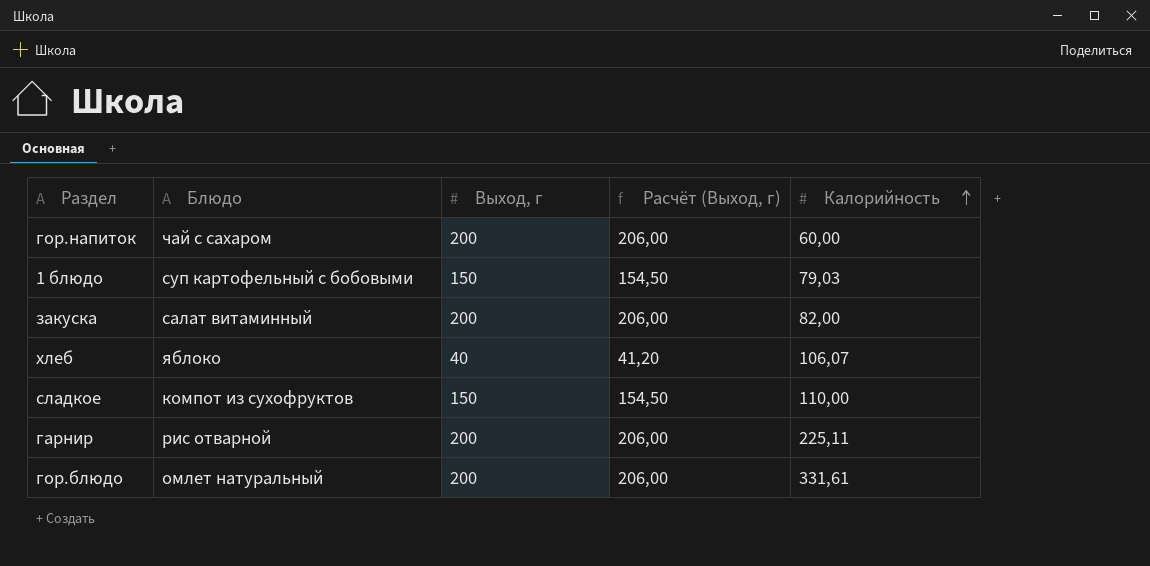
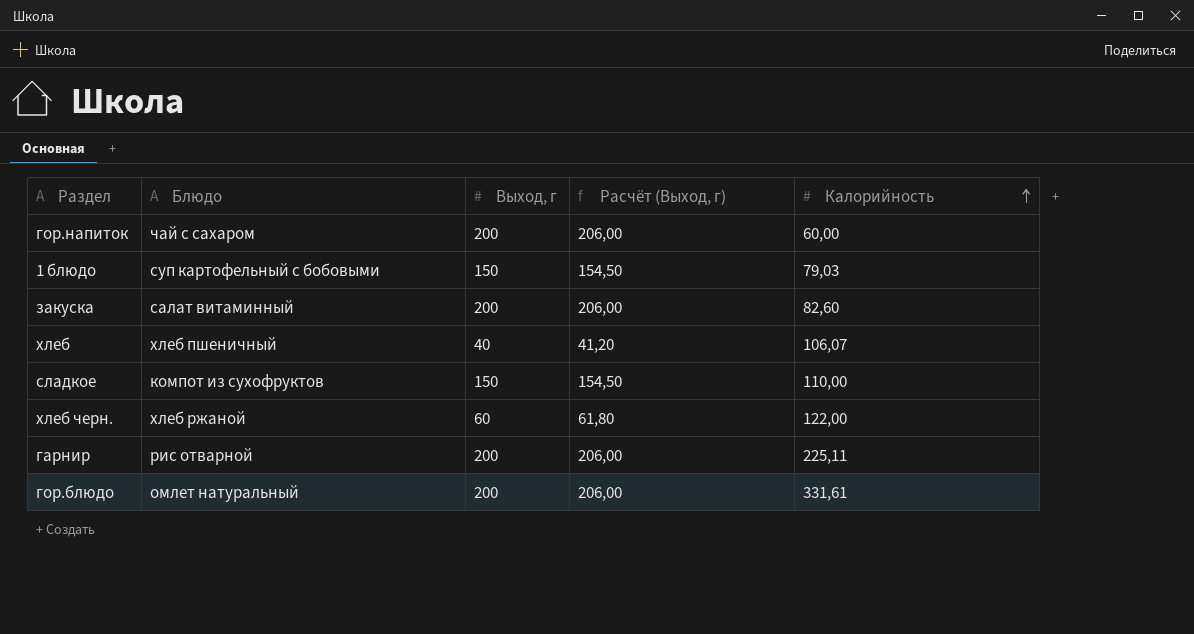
закуска | Калорийность: 82,00 -> 82,60
хлеб | Блюдо: яблоко -> хлеб пшеничный
row хлеб черн.: none -> хлеб ржаной | 60 | 61,80 | 122,00

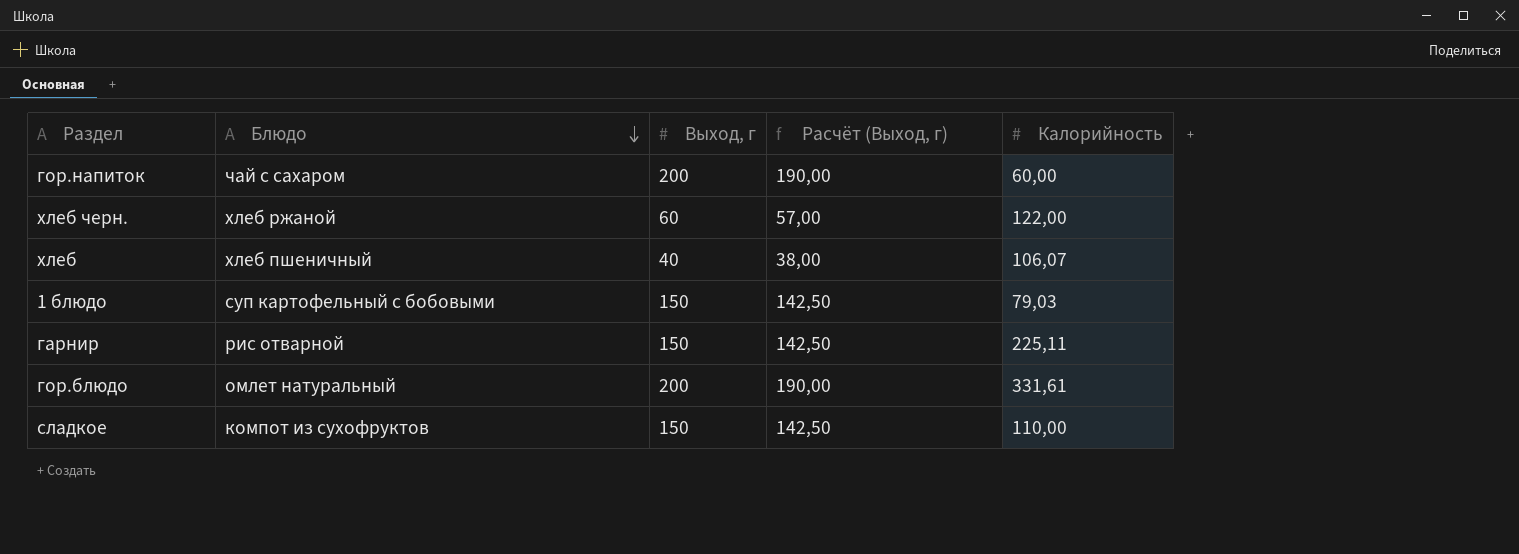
row order: Калорийность ascending -> Блюдо descending
column Расчёт (Выход, г) | formula: [Выход, г] * 1,03 -> [Выход, г] * 0,95
row закуска: салат витаминный | 200 | 206,00 | 82,60 -> none
гарнир | Выход, г: 200 -> 150

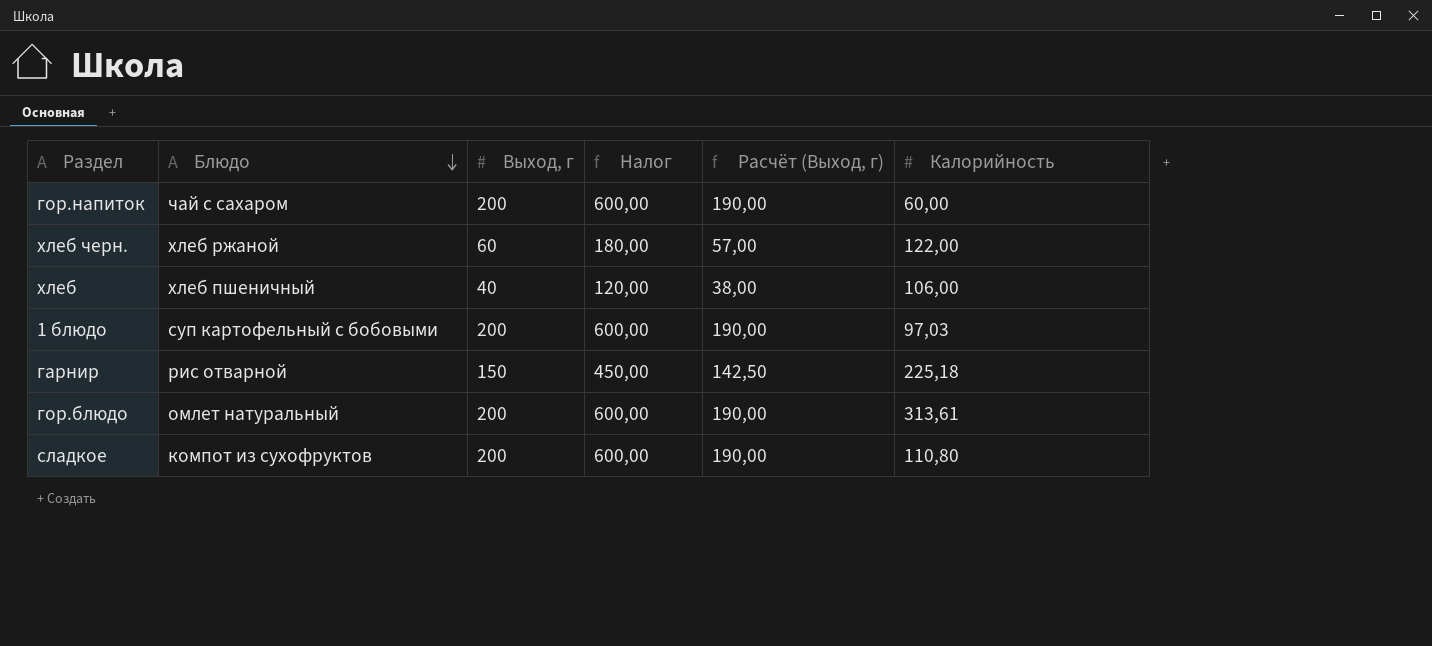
column Налог | formula: none -> [Выход, г] * 3
хлеб | Калорийность: 106,07 -> 106,00
1 блюдо | Выход, г: 150 -> 200
1 блюдо | Расчёт (Выход, г): 142,50 -> 190,00
1 блюдо | Калорийность: 79,03 -> 97,03
гарнир | Калорийность: 225,11 -> 225,18
гор.блюдо | Калорийность: 331,61 -> 313,61
сладкое | Выход, г: 150 -> 200
сладкое | Расчёт (Выход, г): 142,50 -> 190,00
сладкое | Калорийность: 110,00 -> 110,80

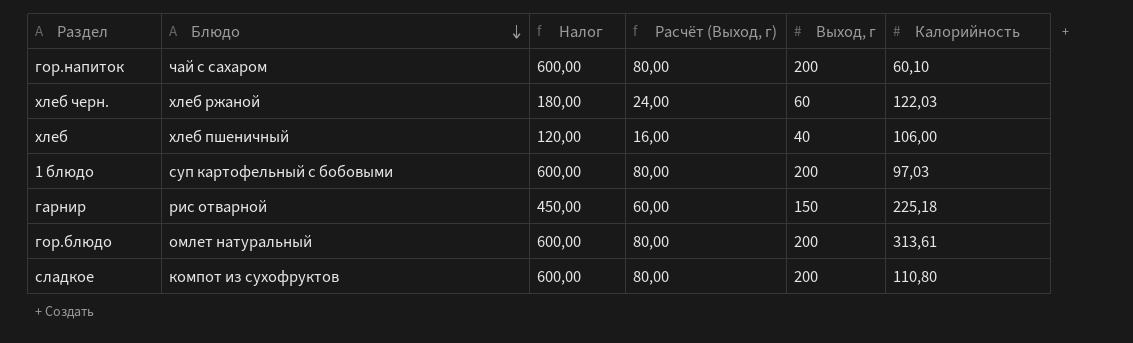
column Расчёт (Выход, г) | formula: [Выход, г] * 0,95 -> [Выход, г] * 0,4
column Выход, г | position: 3 -> 5
гор.напиток | Калорийность: 60,00 -> 60,10
хлеб черн. | Калорийность: 122,00 -> 122,03

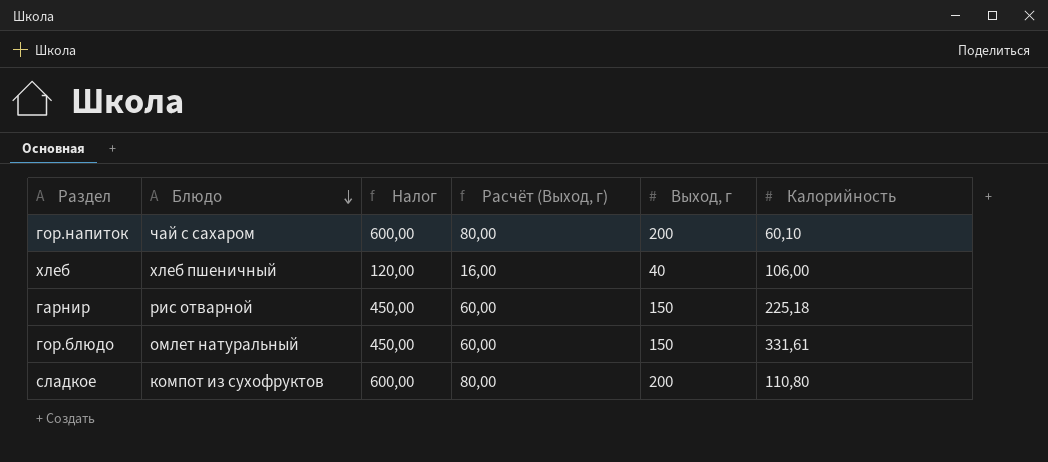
row хлеб черн.: хлеб ржаной | 180,00 | 24,00 | 60 | 122,03 -> none
row 1 блюдо: суп картофельный с бобовыми | 600,00 | 80,00 | 200 | 97,03 -> none
гор.блюдо | Налог: 600,00 -> 450,00
гор.блюдо | Расчёт (Выход, г): 80,00 -> 60,00
гор.блюдо | Выход, г: 200 -> 150
гор.блюдо | Калорийность: 313,61 -> 331,61

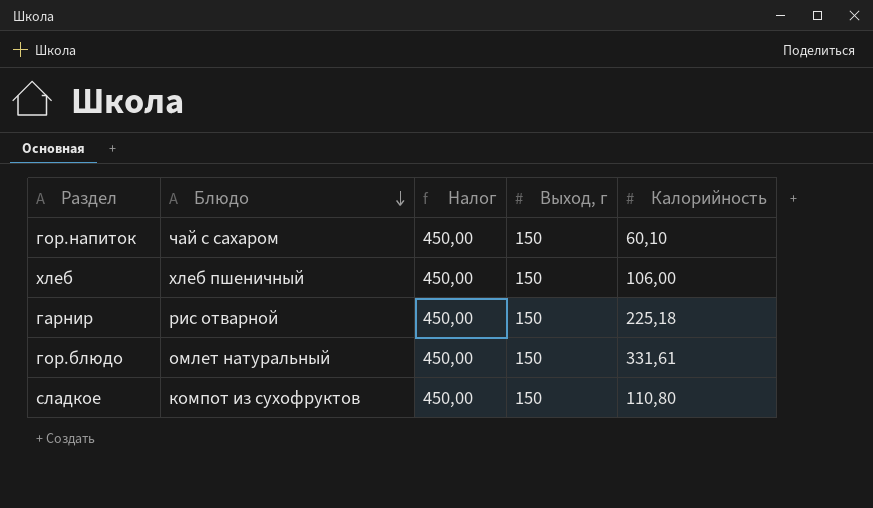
column Расчёт (Выход, г) | formula: [Выход, г] * 0,4 -> none
гор.напиток | Налог: 600,00 -> 450,00
гор.напиток | Выход, г: 200 -> 150
хлеб | Налог: 120,00 -> 450,00
хлеб | Выход, г: 40 -> 150
сладкое | Налог: 600,00 -> 450,00
сладкое | Выход, г: 200 -> 150

